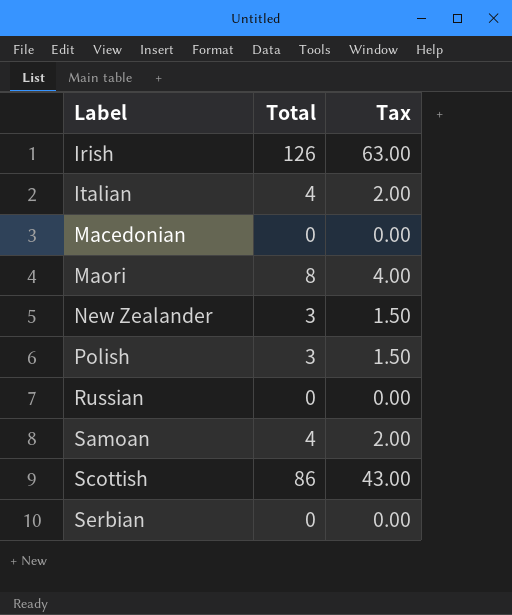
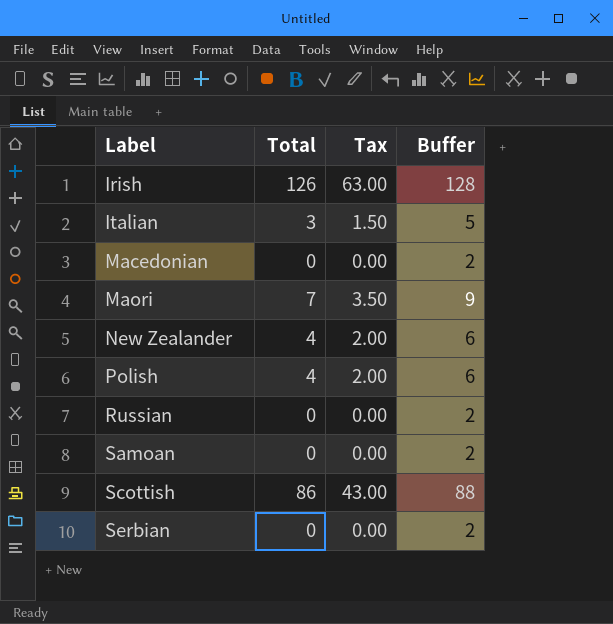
column Buffer | formula: none -> [Total] + 2
Italian | Total: 4 -> 3
Italian | Tax: 2.00 -> 1.50
Maori | Total: 8 -> 7
Maori | Tax: 4.00 -> 3.50
New Zealander | Total: 3 -> 4
New Zealander | Tax: 1.50 -> 2.00
Polish | Total: 3 -> 4
Polish | Tax: 1.50 -> 2.00
Samoan | Total: 4 -> 0
Samoan | Tax: 2.00 -> 0.00

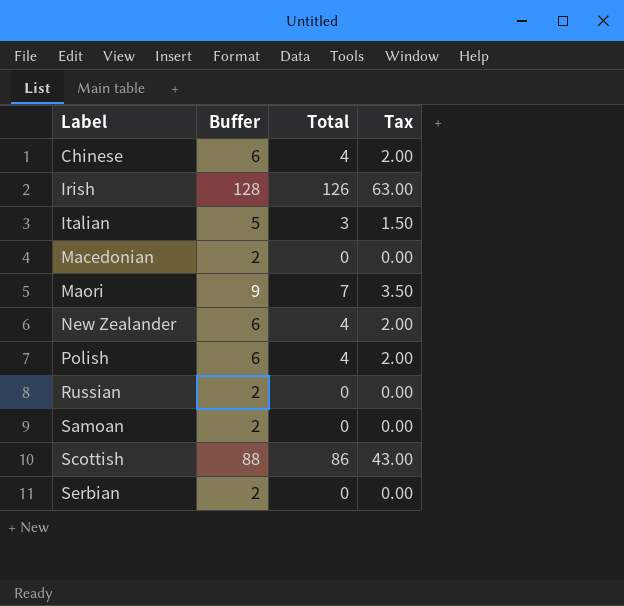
column Buffer | position: 4 -> 2
row Chinese: none -> 6 | 4 | 2.00

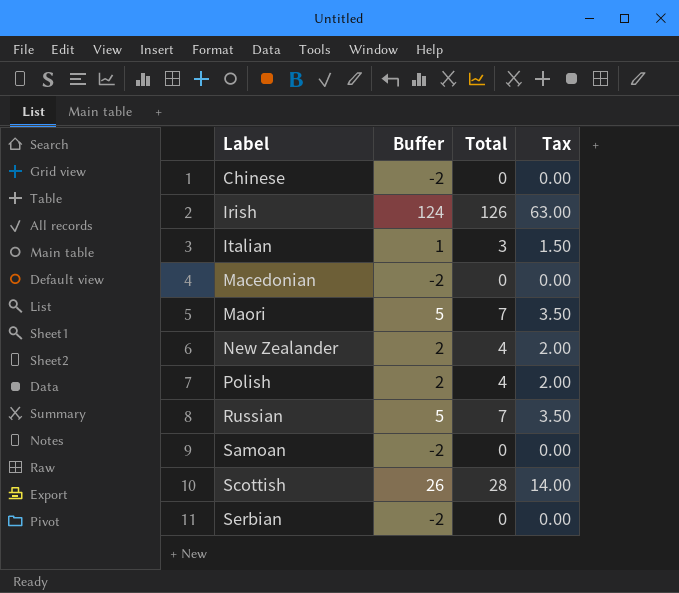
column Buffer | formula: [Total] + 2 -> [Total] - 2
Chinese | Total: 4 -> 0
Chinese | Tax: 2.00 -> 0.00
Russian | Total: 0 -> 7
Russian | Tax: 0.00 -> 3.50
Scottish | Total: 86 -> 28
Scottish | Tax: 43.00 -> 14.00

